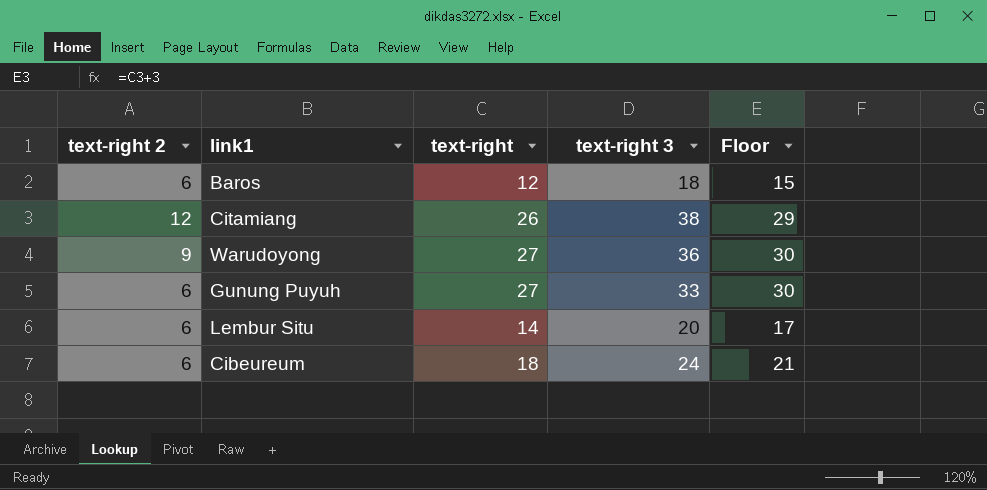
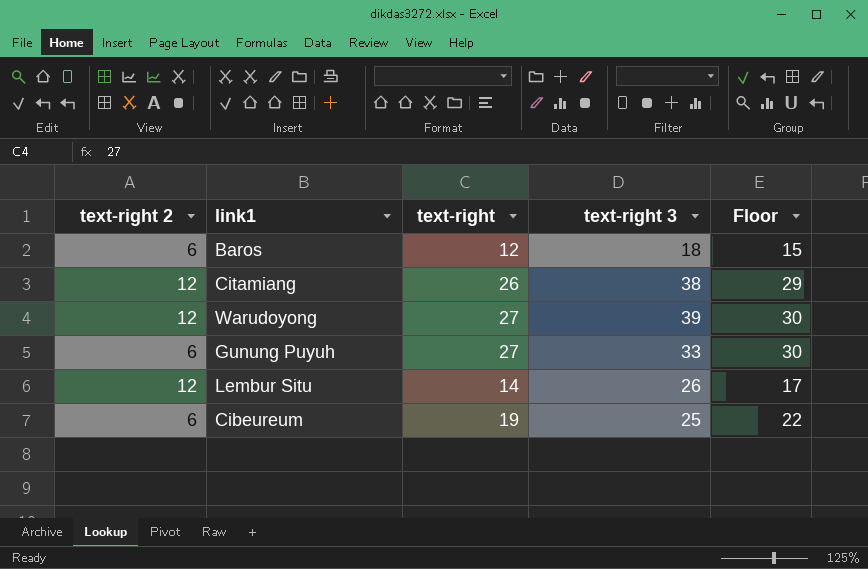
Warudoyong | text-right 2: 9 -> 12
Warudoyong | text-right 3: 36 -> 39
Lembur Situ | text-right 2: 6 -> 12
Lembur Situ | text-right 3: 20 -> 26
Cibeureum | text-right: 18 -> 19
Cibeureum | text-right 3: 24 -> 25
Cibeureum | Floor: 21 -> 22

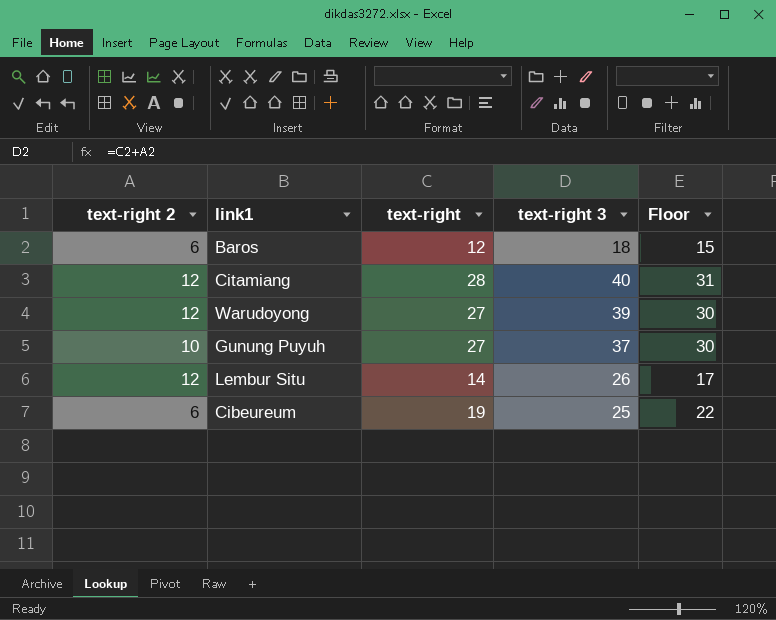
Citamiang | text-right: 26 -> 28
Citamiang | text-right 3: 38 -> 40
Citamiang | Floor: 29 -> 31
Gunung Puyuh | text-right 2: 6 -> 10
Gunung Puyuh | text-right 3: 33 -> 37

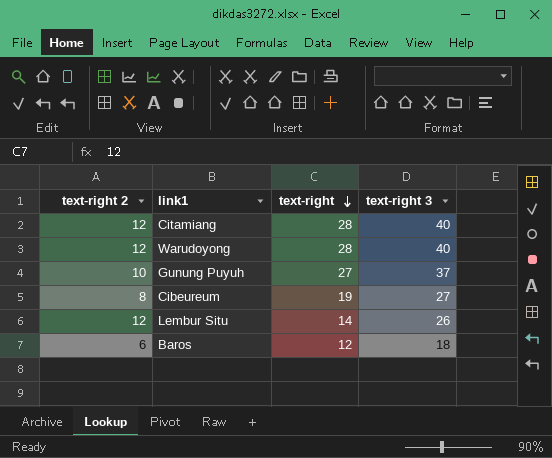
row order: none -> text-right descending
column Floor | formula: [text-right] + 3 -> none
Warudoyong | text-right: 27 -> 28
Warudoyong | text-right 3: 39 -> 40
Cibeureum | text-right 2: 6 -> 8
Cibeureum | text-right 3: 25 -> 27

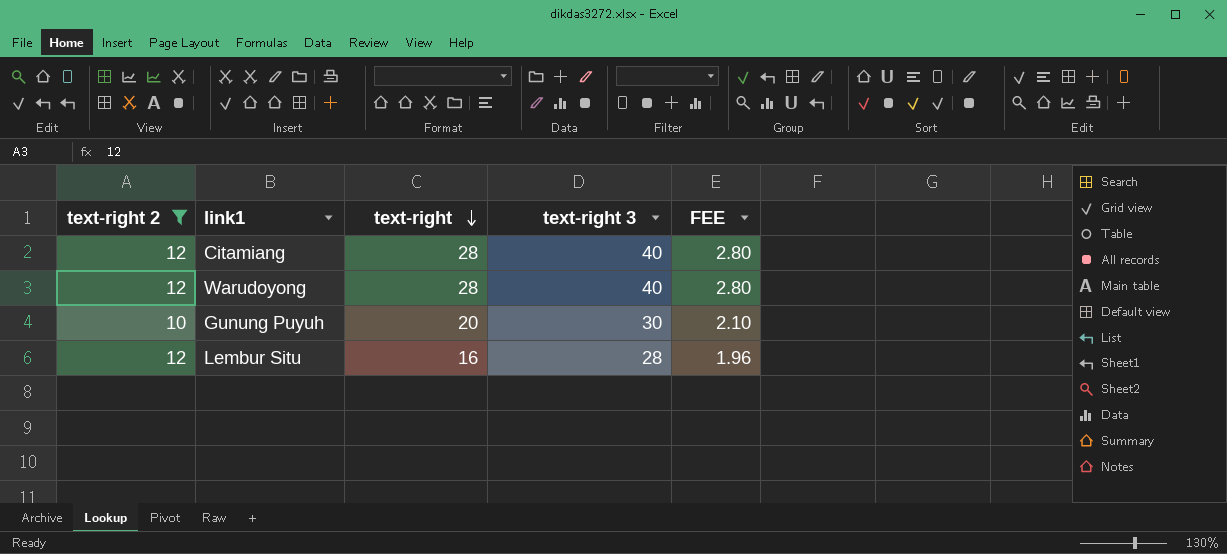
filter: none -> text-right 2 >= 10
column FEE | formula: none -> [text-right 3] * 0.07
Gunung Puyuh | text-right: 27 -> 20
Gunung Puyuh | text-right 3: 37 -> 30
Lembur Situ | text-right: 14 -> 16
Lembur Situ | text-right 3: 26 -> 28

